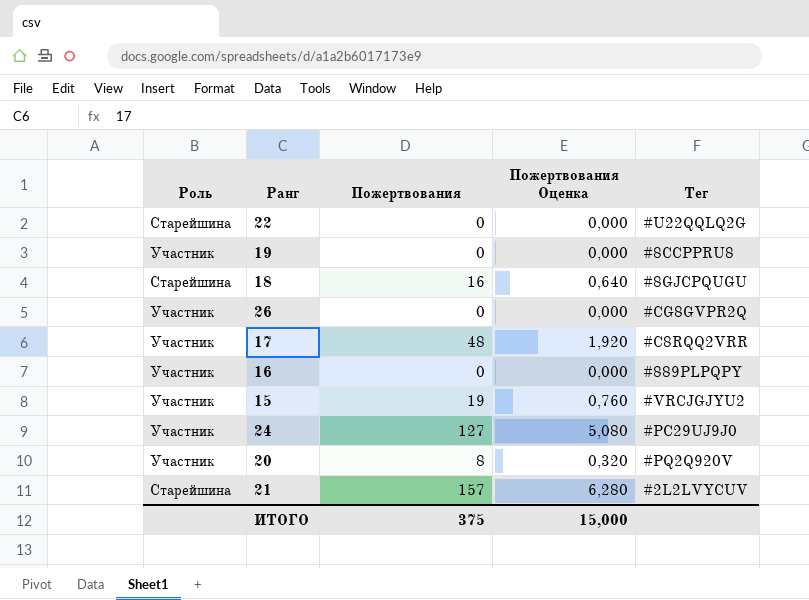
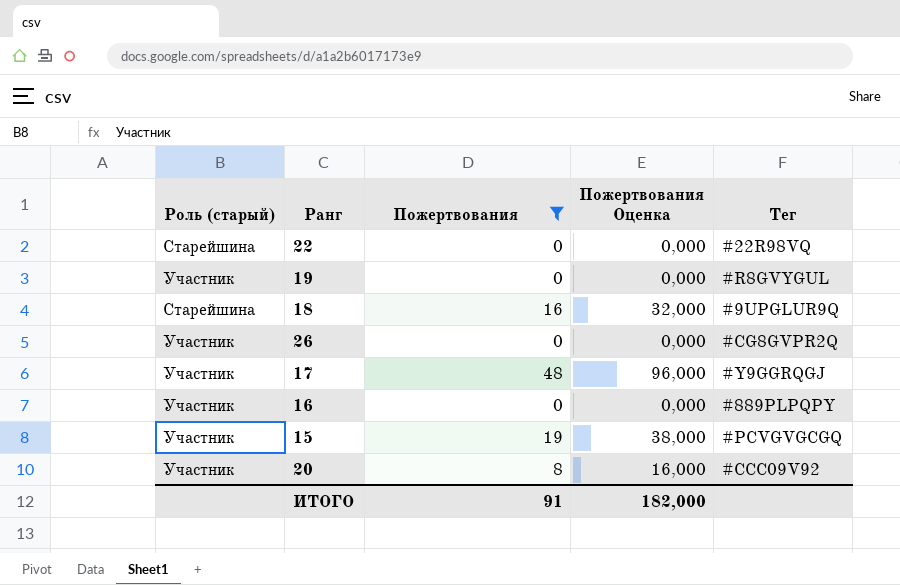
filter: none -> Пожертвования <= 48
column name: Роль -> Роль (старый)
column Пожертвования Оценка | formula: [Пожертвования] * 0,04 -> [Пожертвования] * 2
22 | Тег: #U22QQLQ2G -> #22R98VQ
19 | Тег: #8CCPPRU8 -> #R8GVYGUL
18 | Тег: #8GJCPQUGU -> #9UPGLUR9Q
17 | Тег: #C8RQQ2VRR -> #Y9GGRQGJ
15 | Тег: #VRCJGJYU2 -> #PCVGVGCGQ
20 | Тег: #PQ2Q920V -> #CCC09V92
ИТОГО | Пожертвования: 375 -> 91
ИТОГО | Пожертвования Оценка: 15,000 -> 182,000

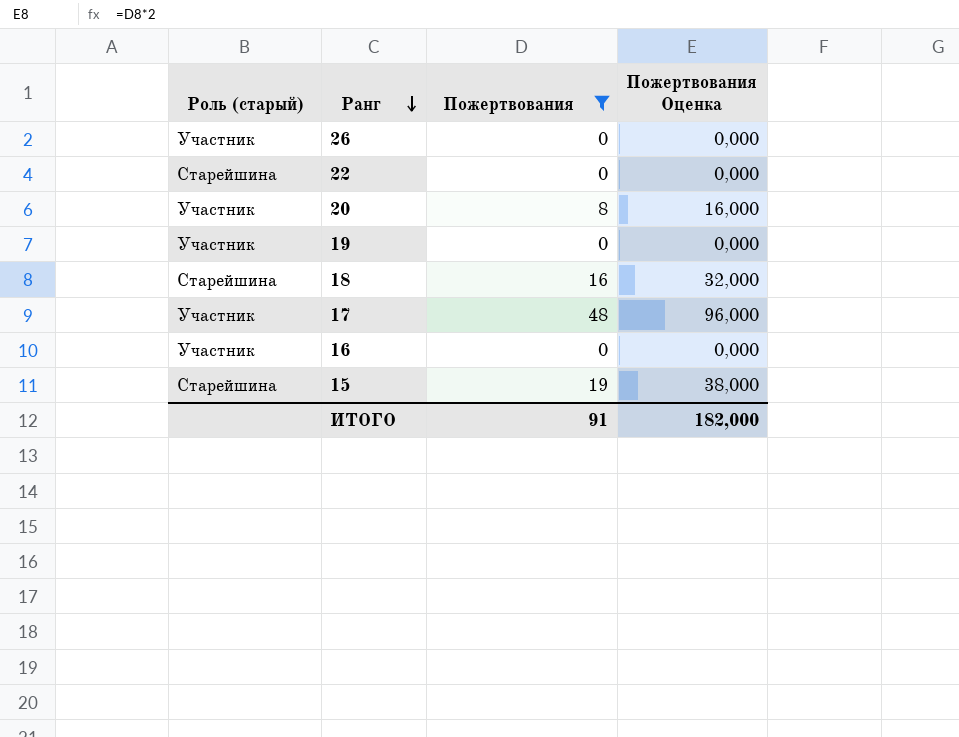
row order: none -> Ранг descending
column Тег | position: 5 -> none
15 | Роль (старый): Участник -> Старейшина

